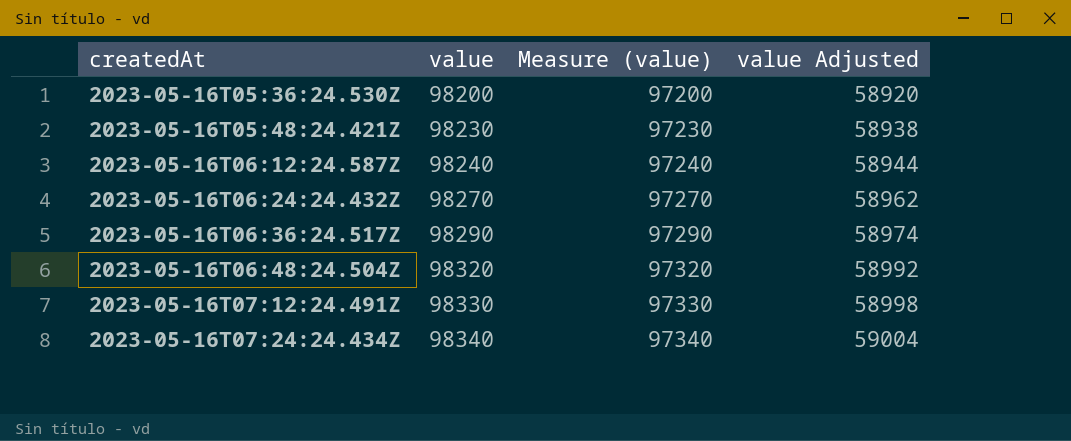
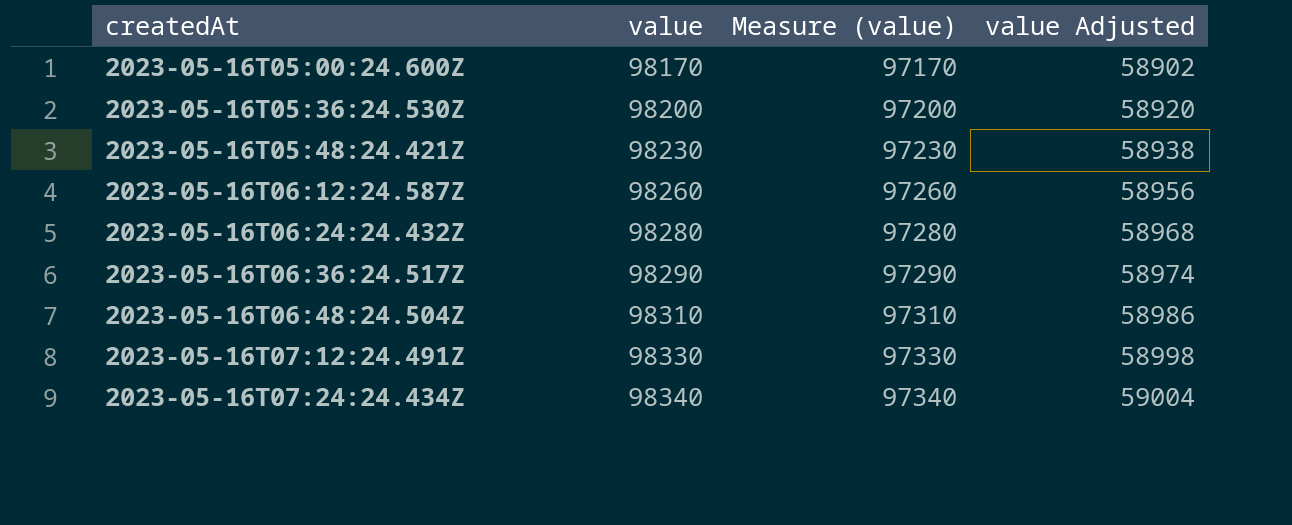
row 2023-05-16T05:00:24.600Z: none -> 98170 | 97170 | 58902
2023-05-16T06:12:24.587Z | value: 98240 -> 98260
2023-05-16T06:12:24.587Z | Measure (value): 97240 -> 97260
2023-05-16T06:12:24.587Z | value Adjusted: 58944 -> 58956
2023-05-16T06:24:24.432Z | value: 98270 -> 98280
2023-05-16T06:24:24.432Z | Measure (value): 97270 -> 97280
2023-05-16T06:24:24.432Z | value Adjusted: 58962 -> 58968
2023-05-16T06:48:24.504Z | value: 98320 -> 98310
2023-05-16T06:48:24.504Z | Measure (value): 97320 -> 97310
2023-05-16T06:48:24.504Z | value Adjusted: 58992 -> 58986

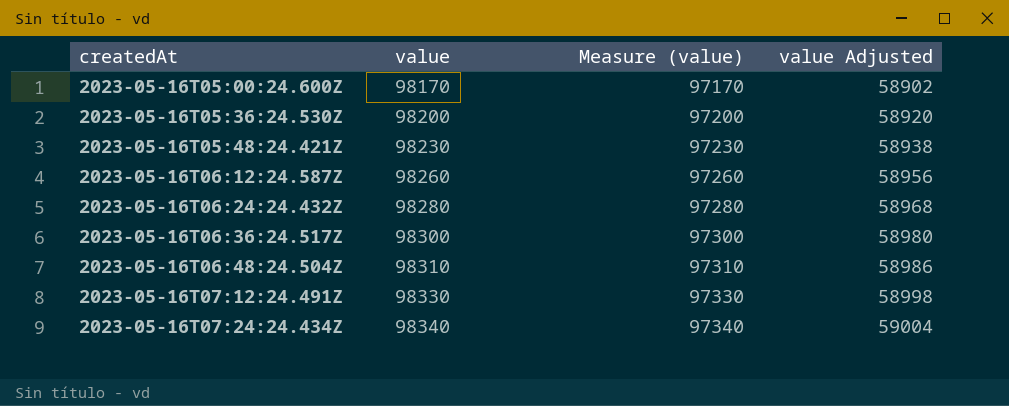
2023-05-16T06:36:24.517Z | value: 98290 -> 98300
2023-05-16T06:36:24.517Z | Measure (value): 97290 -> 97300
2023-05-16T06:36:24.517Z | value Adjusted: 58974 -> 58980

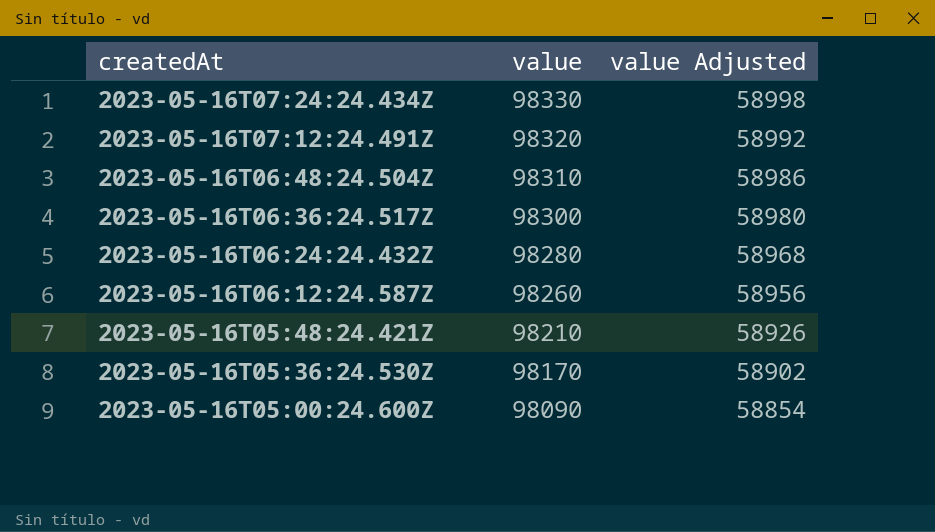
row order: createdAt ascending -> createdAt descending
column Measure (value) | formula: [value] - 1000 -> none
2023-05-16T07:24:24.434Z | value: 98340 -> 98330
2023-05-16T07:24:24.434Z | value Adjusted: 59004 -> 58998
2023-05-16T07:12:24.491Z | value: 98330 -> 98320
2023-05-16T07:12:24.491Z | value Adjusted: 58998 -> 58992
2023-05-16T05:48:24.421Z | value: 98230 -> 98210
2023-05-16T05:48:24.421Z | value Adjusted: 58938 -> 58926
2023-05-16T05:36:24.530Z | value: 98200 -> 98170
2023-05-16T05:36:24.530Z | value Adjusted: 58920 -> 58902
2023-05-16T05:00:24.600Z | value: 98170 -> 98090
2023-05-16T05:00:24.600Z | value Adjusted: 58902 -> 58854

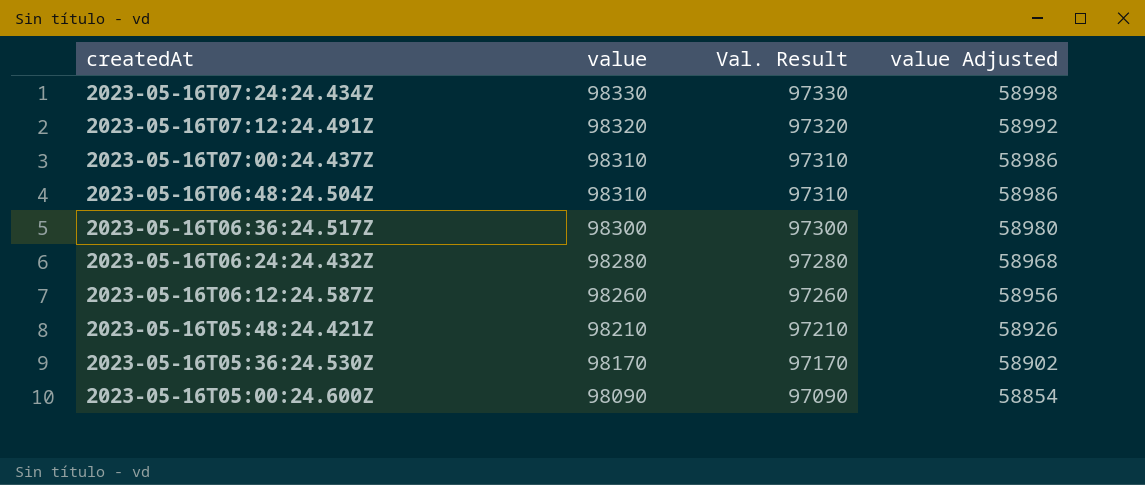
column Val. Result | formula: none -> [value] - 1000
row 2023-05-16T07:00:24.437Z: none -> 98310 | 97310 | 58986

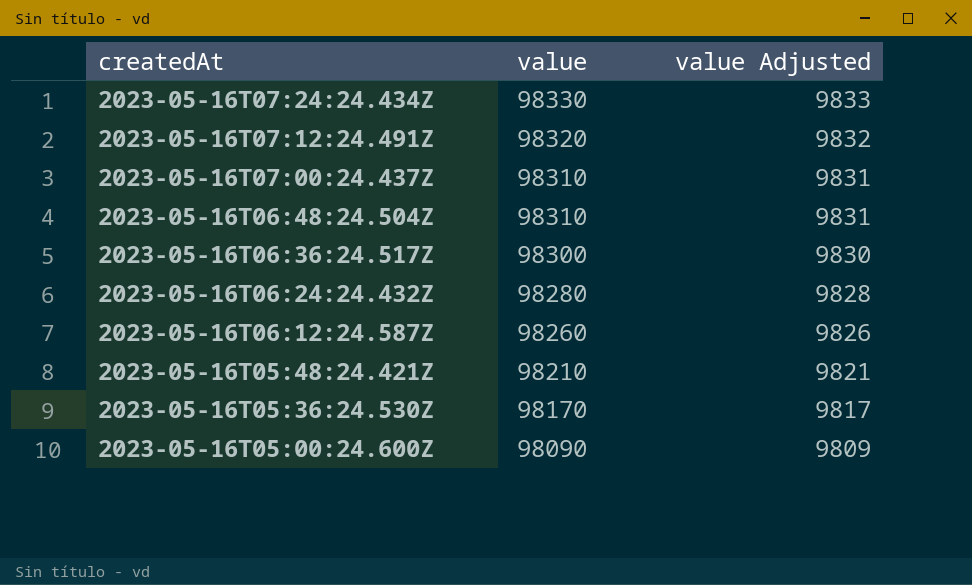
column Val. Result | formula: [value] - 1000 -> none
column value Adjusted | formula: [value] * 0.6 -> [value] * 0.1

